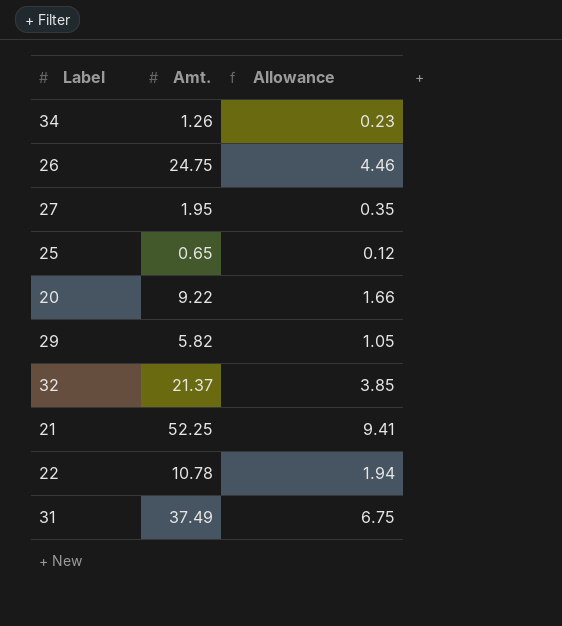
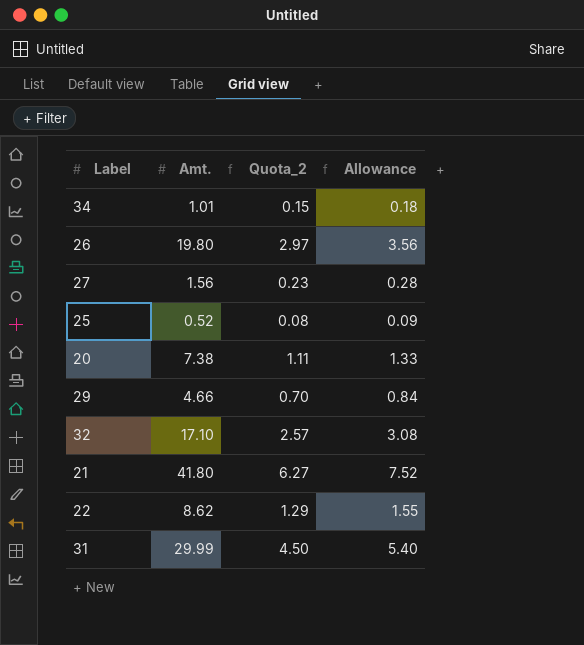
column Quota_2 | formula: none -> [Amt.] * 0.15
34 | Amt.: 1.26 -> 1.01
34 | Allowance: 0.23 -> 0.18
26 | Amt.: 24.75 -> 19.80
26 | Allowance: 4.46 -> 3.56
27 | Amt.: 1.95 -> 1.56
27 | Allowance: 0.35 -> 0.28
25 | Amt.: 0.65 -> 0.52
25 | Allowance: 0.12 -> 0.09
20 | Amt.: 9.22 -> 7.38
20 | Allowance: 1.66 -> 1.33
29 | Amt.: 5.82 -> 4.66
29 | Allowance: 1.05 -> 0.84
32 | Amt.: 21.37 -> 17.10
32 | Allowance: 3.85 -> 3.08
21 | Amt.: 52.25 -> 41.80
21 | Allowance: 9.41 -> 7.52
22 | Amt.: 10.78 -> 8.62
22 | Allowance: 1.94 -> 1.55
31 | Amt.: 37.49 -> 29.99
31 | Allowance: 6.75 -> 5.40

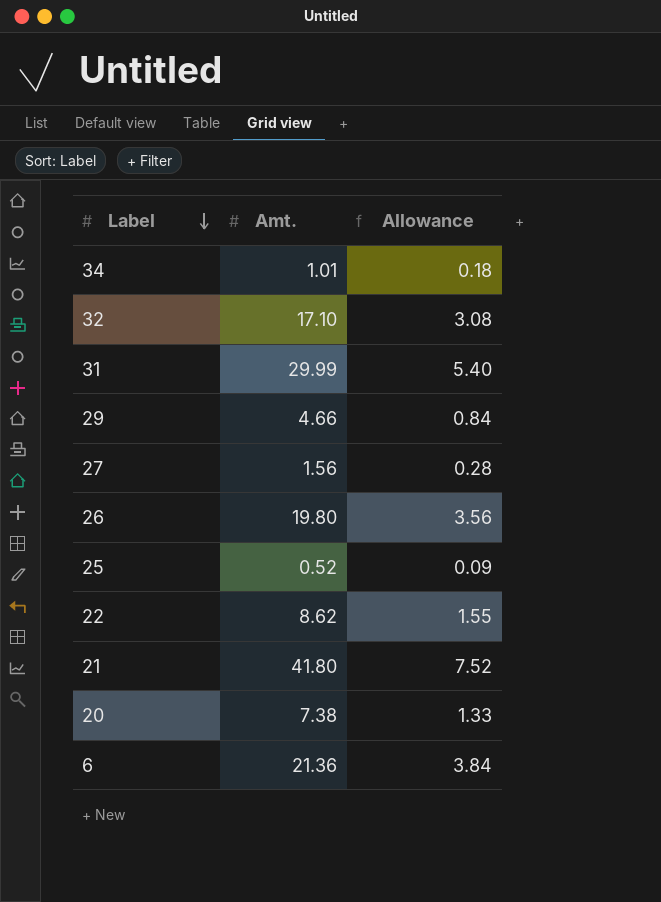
row order: none -> Label descending
column Quota_2 | formula: [Amt.] * 0.15 -> none
row 6: none -> 21.36 | 3.84

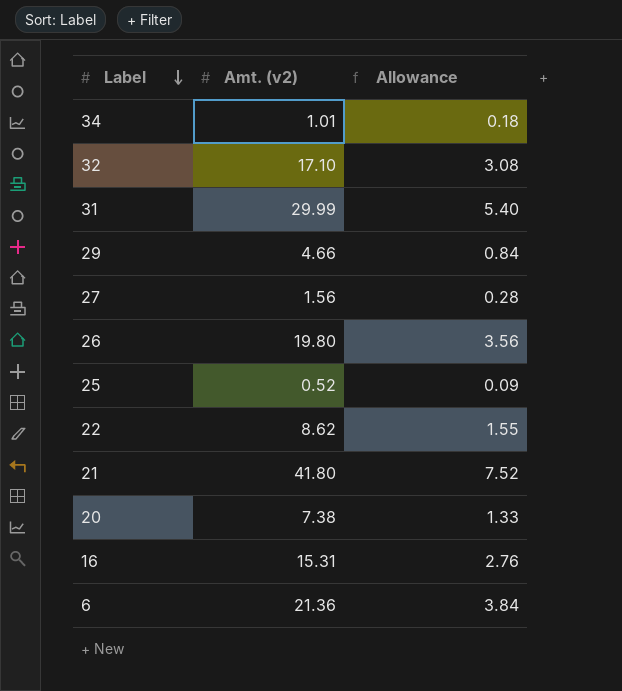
column name: Amt. -> Amt. (v2)
row 16: none -> 15.31 | 2.76

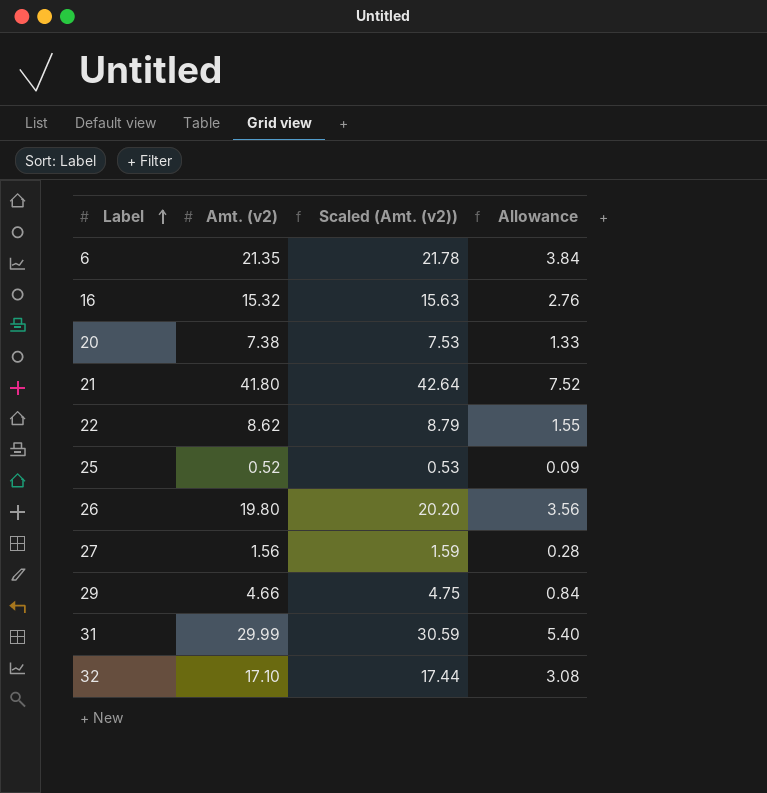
row order: Label descending -> Label ascending
column Scaled (Amt. (v2)) | formula: none -> [Amt. (v2)] * 1.02
row 34: 1.01 | 0.18 -> none
6 | Amt. (v2): 21.36 -> 21.35
16 | Amt. (v2): 15.31 -> 15.32

